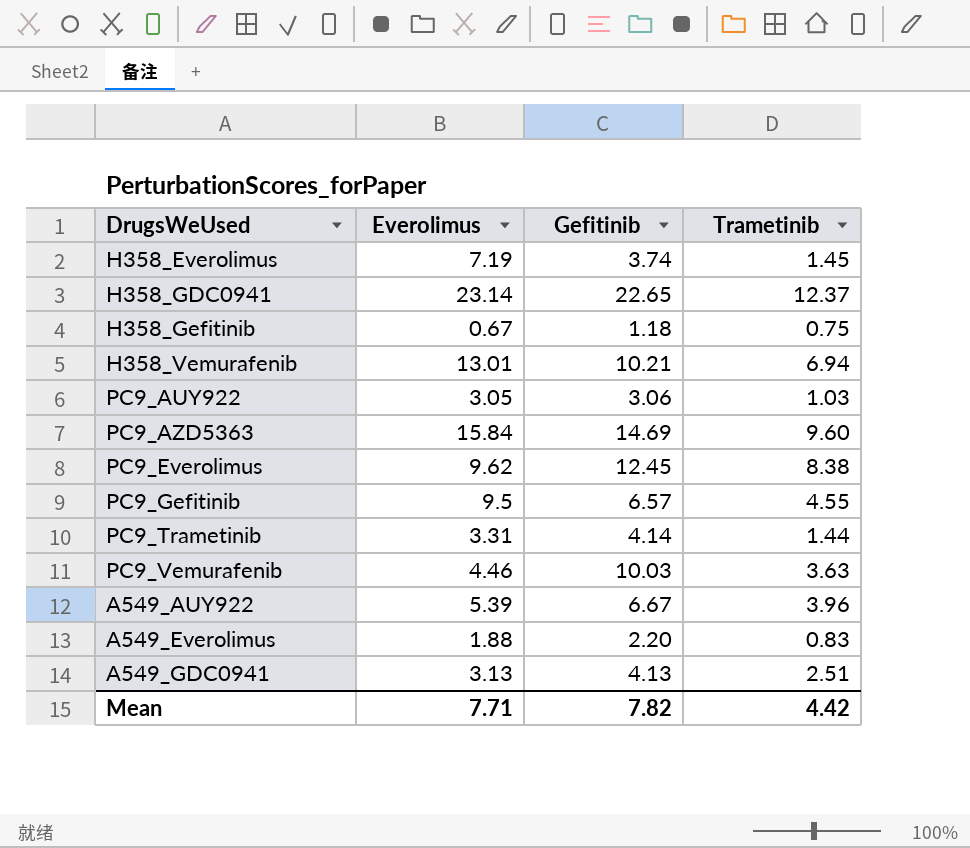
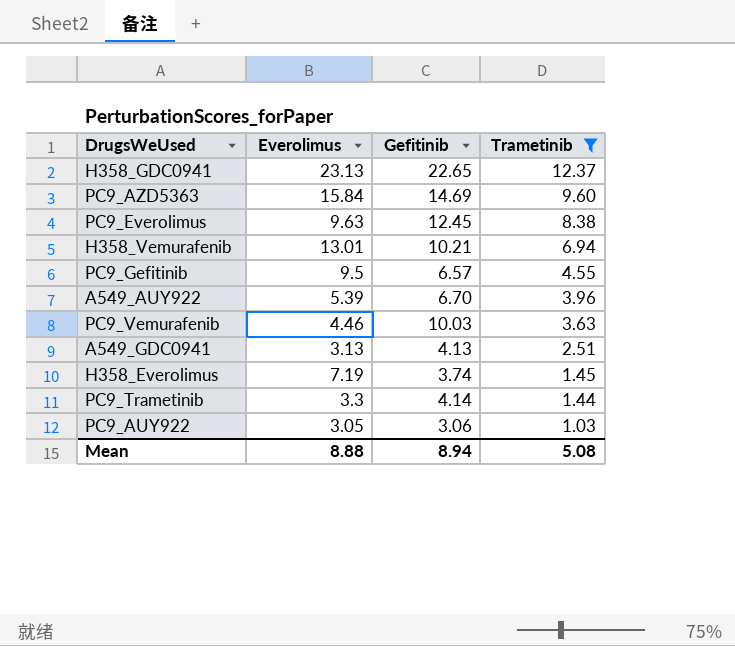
filter: none -> Trametinib >= 1.03
row order: none -> Trametinib descending
H358_GDC0941 | Everolimus: 23.14 -> 23.13
PC9_Everolimus | Everolimus: 9.62 -> 9.63
A549_AUY922 | Gefitinib: 6.67 -> 6.70
PC9_Trametinib | Everolimus: 3.31 -> 3.3
Mean | Everolimus: 7.71 -> 8.88
Mean | Gefitinib: 7.82 -> 8.94
Mean | Trametinib: 4.42 -> 5.08

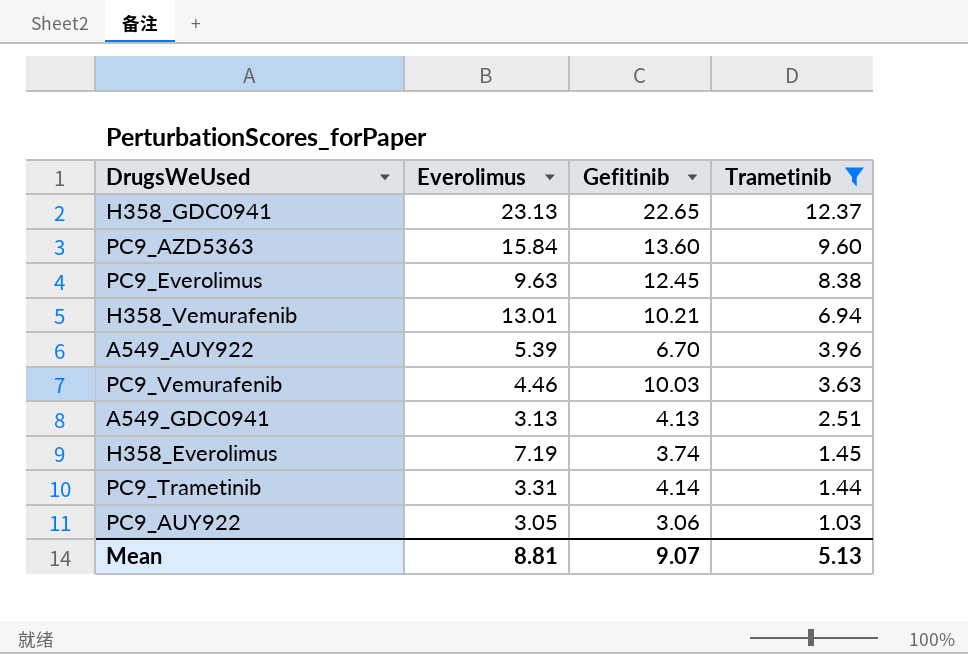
row PC9_Gefitinib: 9.5 | 6.57 | 4.55 -> none
PC9_AZD5363 | Gefitinib: 14.69 -> 13.60
PC9_Trametinib | Everolimus: 3.3 -> 3.31
Mean | Everolimus: 8.88 -> 8.81
Mean | Gefitinib: 8.94 -> 9.07
Mean | Trametinib: 5.08 -> 5.13

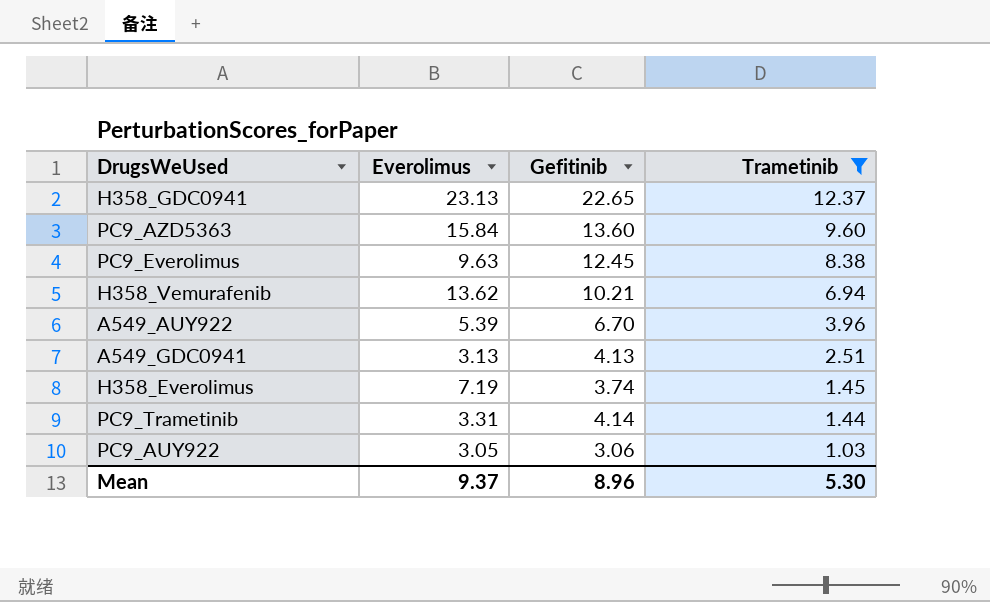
row PC9_Vemurafenib: 4.46 | 10.03 | 3.63 -> none
H358_Vemurafenib | Everolimus: 13.01 -> 13.62
Mean | Everolimus: 8.81 -> 9.37
Mean | Gefitinib: 9.07 -> 8.96
Mean | Trametinib: 5.13 -> 5.30

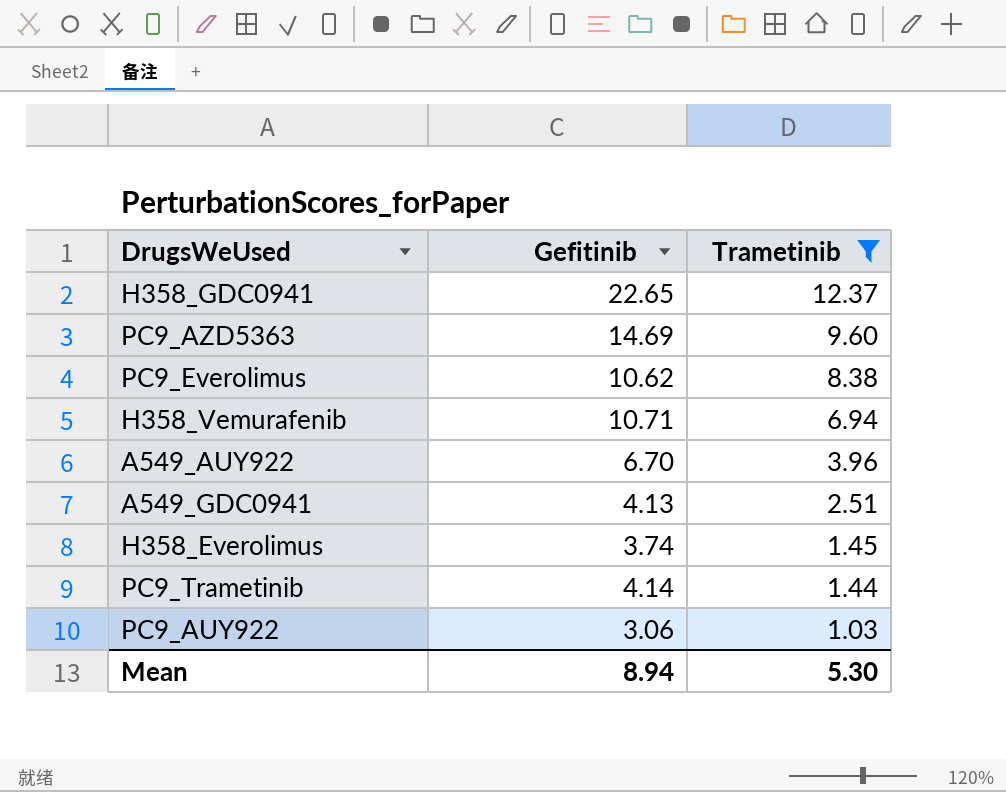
column Everolimus | position: 2 -> none
PC9_AZD5363 | Gefitinib: 13.60 -> 14.69
PC9_Everolimus | Gefitinib: 12.45 -> 10.62
H358_Vemurafenib | Gefitinib: 10.21 -> 10.71
Mean | Gefitinib: 8.96 -> 8.94

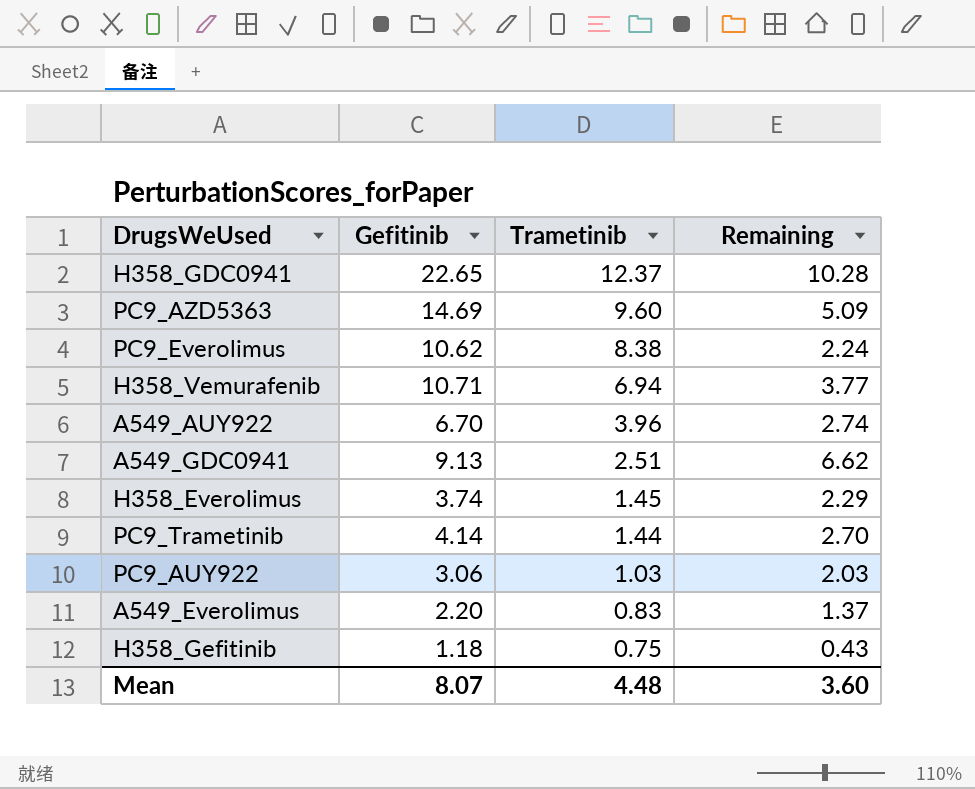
filter: Trametinib >= 1.03 -> none
column Remaining | formula: none -> [Gefitinib] - [Trametinib]
A549_GDC0941 | Gefitinib: 4.13 -> 9.13
Mean | Gefitinib: 8.94 -> 8.07
Mean | Trametinib: 5.30 -> 4.48

